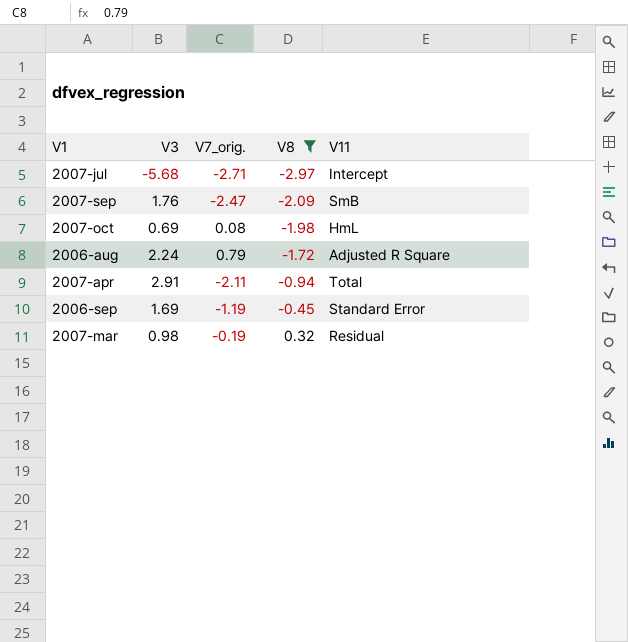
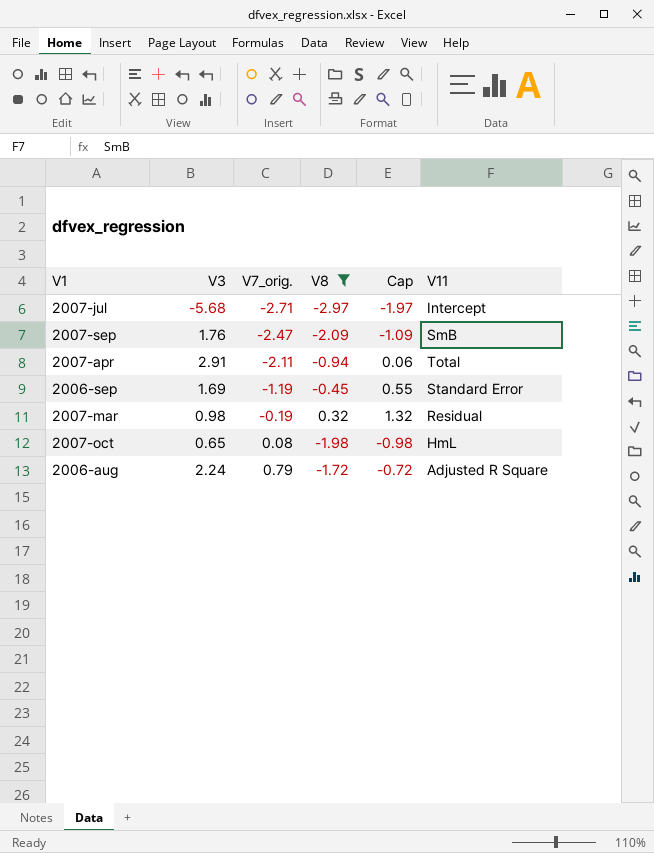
row order: V8 ascending -> V7_orig. ascending
column Cap | formula: none -> [V8] + 1
2007-oct | V3: 0.69 -> 0.65

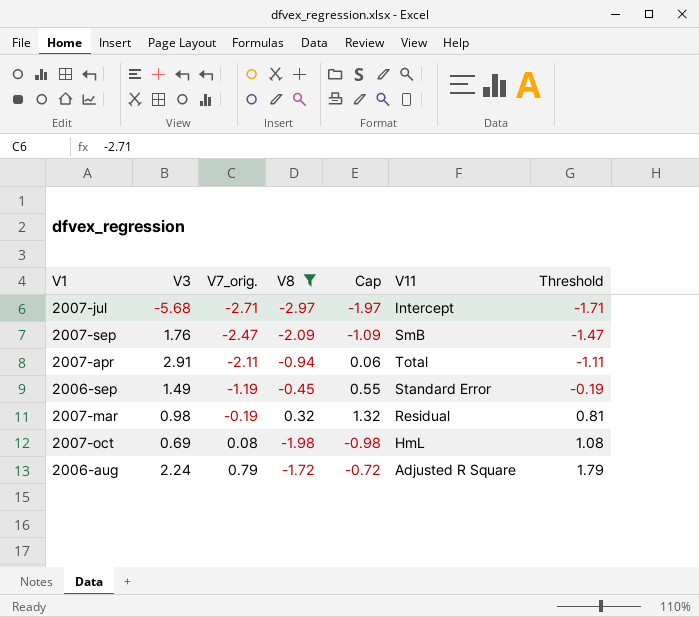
column Threshold | formula: none -> [V7_orig.] + 1
2006-sep | V3: 1.69 -> 1.49
2007-oct | V3: 0.65 -> 0.69

